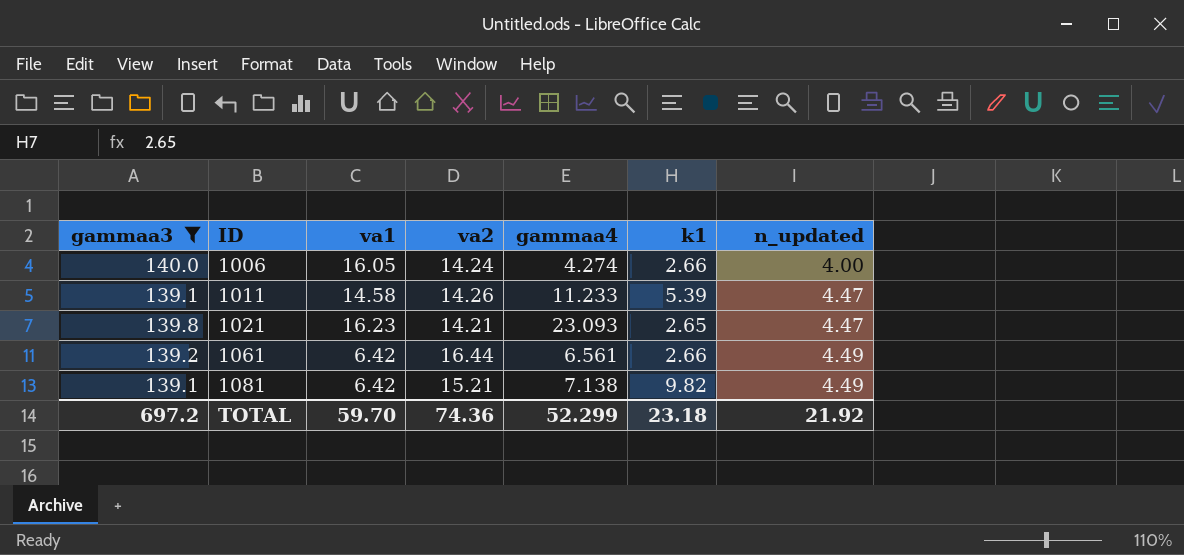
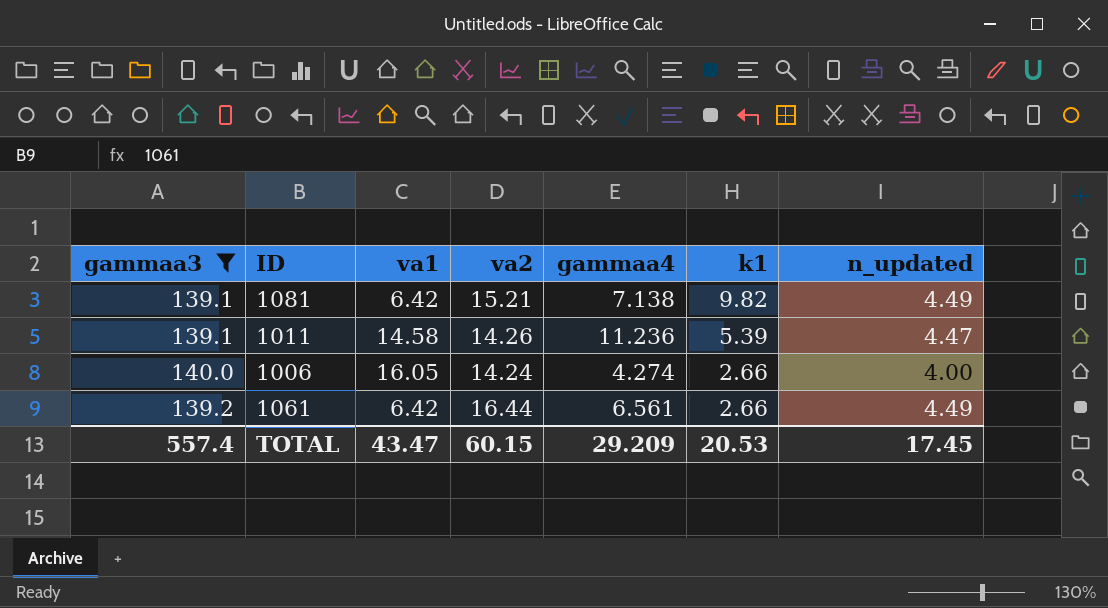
row order: ID ascending -> k1 descending
row 1021: 139.8 | 16.23 | 14.21 | 23.093 | 2.65 | 4.47 -> none
1011 | gammaa4: 11.233 -> 11.236
TOTAL | gammaa3: 697.2 -> 557.4
TOTAL | va1: 59.70 -> 43.47
TOTAL | va2: 74.36 -> 60.15
TOTAL | gammaa4: 52.299 -> 29.209
TOTAL | k1: 23.18 -> 20.53
TOTAL | n_updated: 21.92 -> 17.45

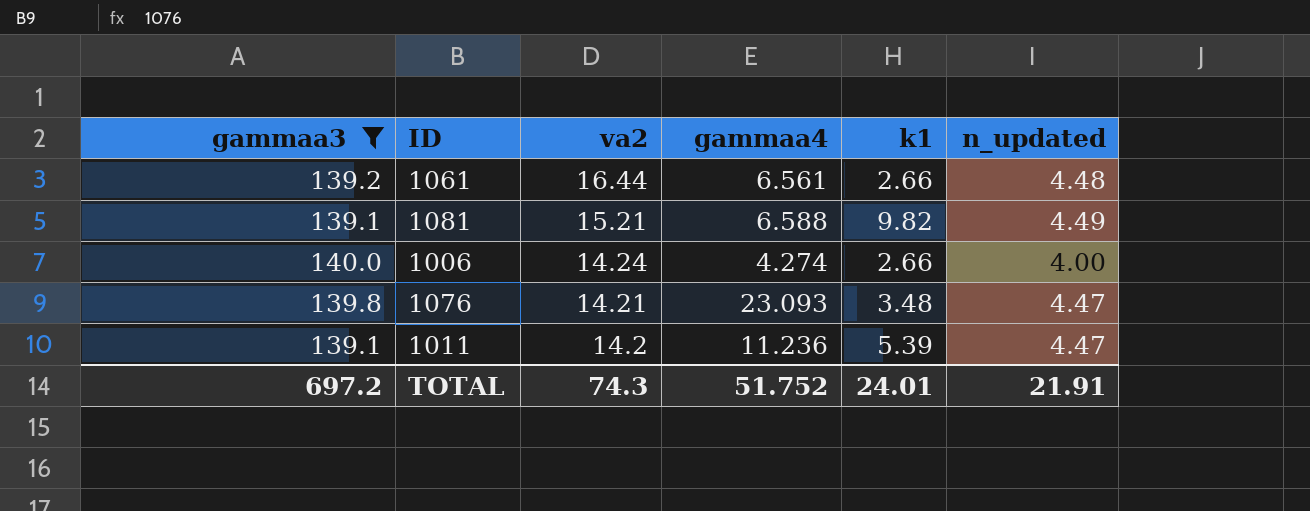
row order: k1 descending -> va2 descending
column va1 | position: 3 -> none
1061 | n_updated: 4.49 -> 4.48
1081 | gammaa4: 7.138 -> 6.588
row 1076: none -> 139.8 | 14.21 | 23.093 | 3.48 | 4.47
1011 | va2: 14.26 -> 14.2
TOTAL | gammaa3: 557.4 -> 697.2
TOTAL | va2: 60.15 -> 74.3
TOTAL | gammaa4: 29.209 -> 51.752
TOTAL | k1: 20.53 -> 24.01
TOTAL | n_updated: 17.45 -> 21.91

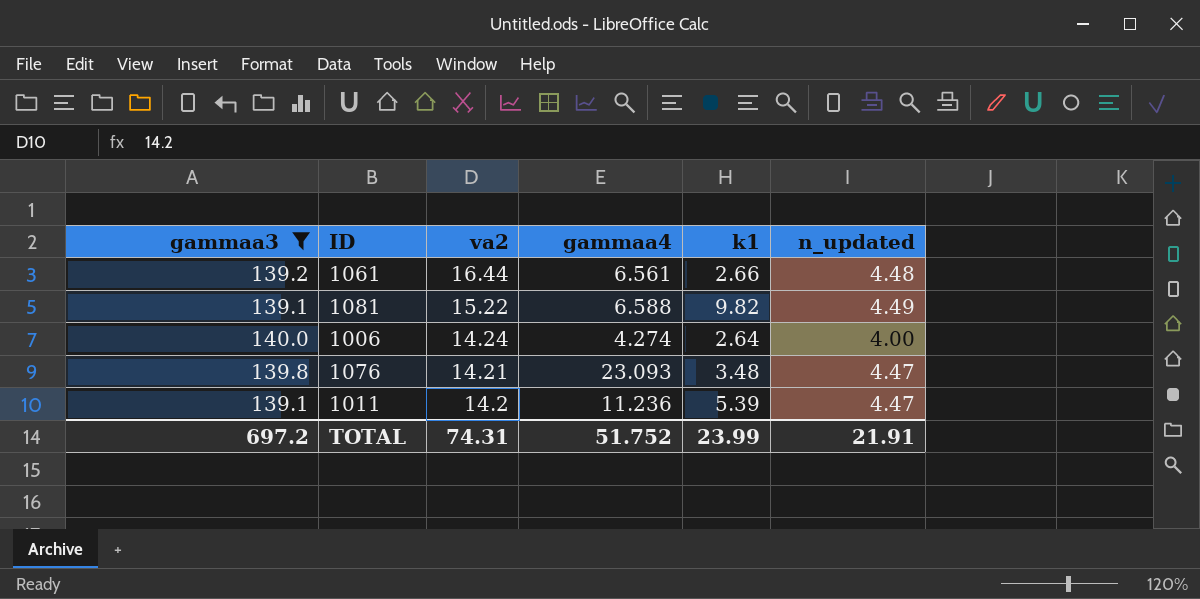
1081 | va2: 15.21 -> 15.22
1006 | k1: 2.66 -> 2.64
TOTAL | va2: 74.3 -> 74.31
TOTAL | k1: 24.01 -> 23.99

